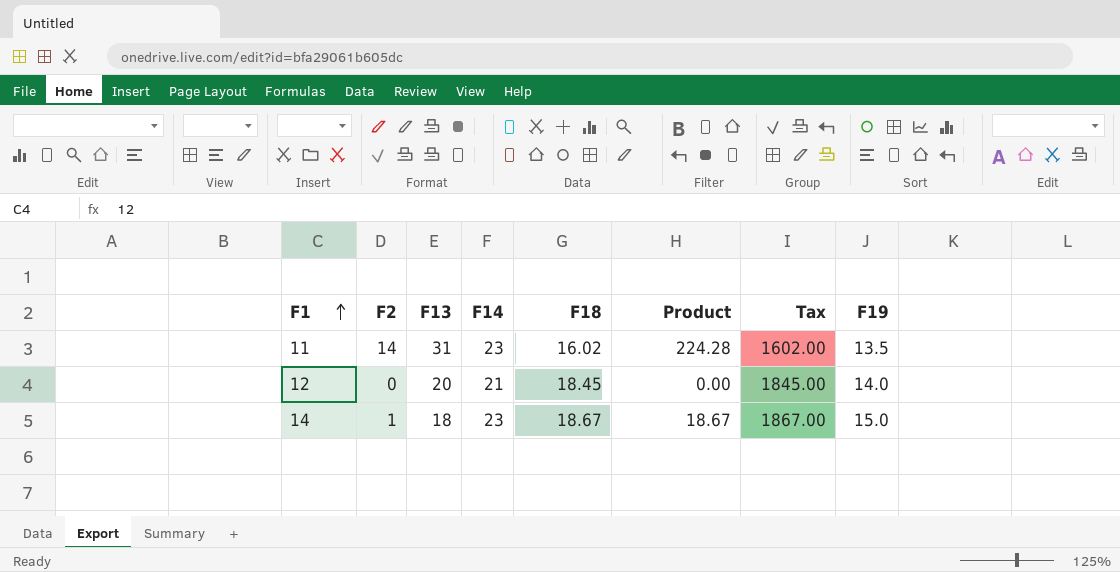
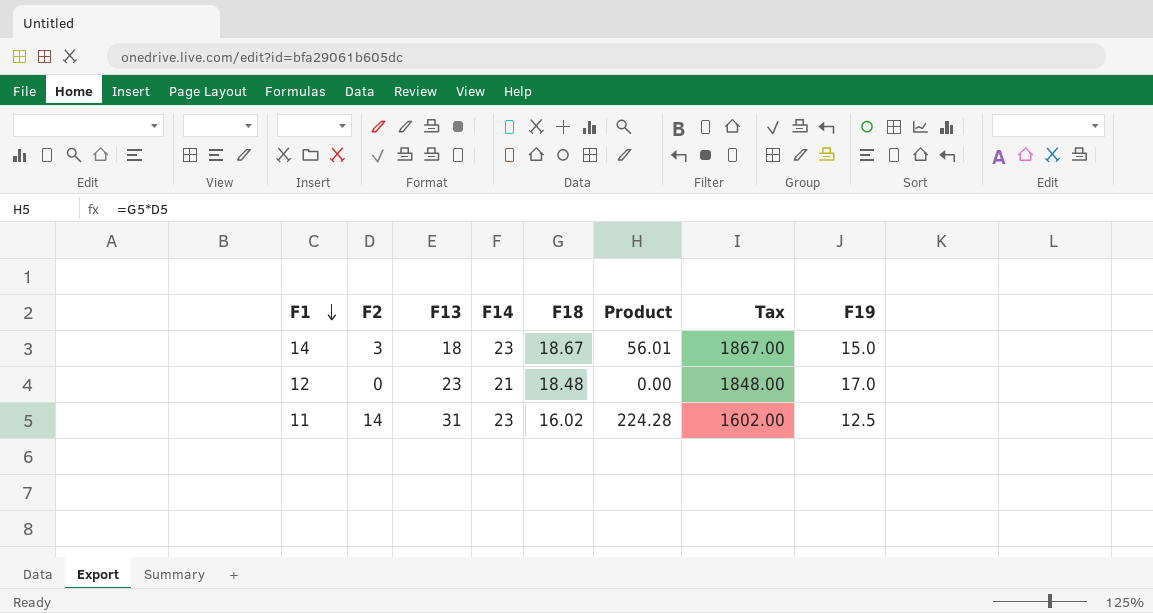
row order: F1 ascending -> F1 descending
14 | F2: 1 -> 3
14 | Product: 18.67 -> 56.01
12 | F13: 20 -> 23
12 | F18: 18.45 -> 18.48
12 | Tax: 1845.00 -> 1848.00
12 | F19: 14.0 -> 17.0
11 | F19: 13.5 -> 12.5

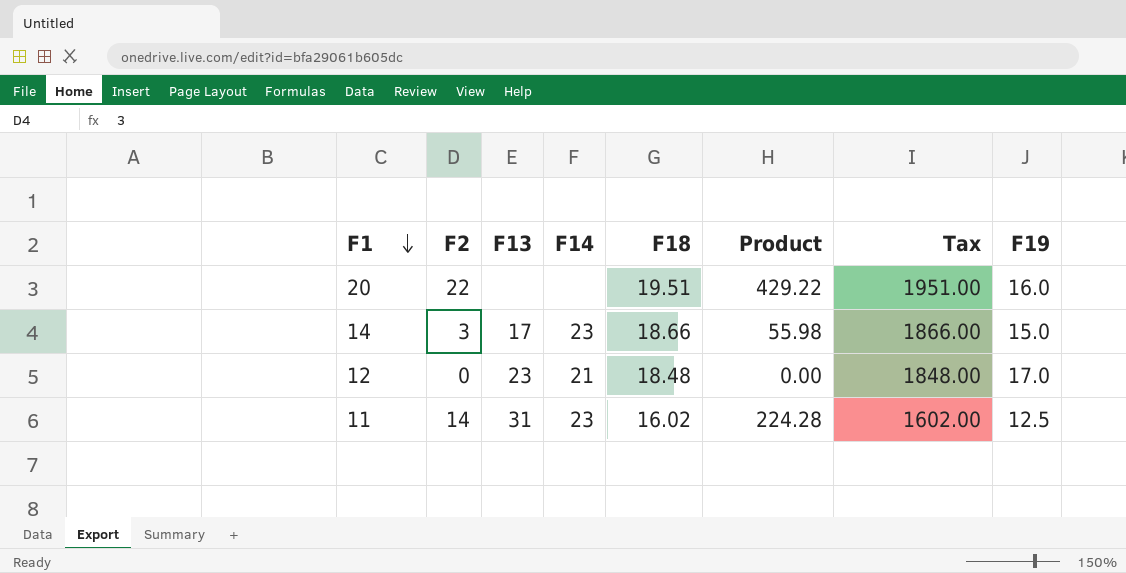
row 20: none -> 22 | none | none | 19.51 | 429.22 | 1951.00 | 16.0
14 | F13: 18 -> 17
14 | F18: 18.67 -> 18.66
14 | Product: 56.01 -> 55.98
14 | Tax: 1867.00 -> 1866.00

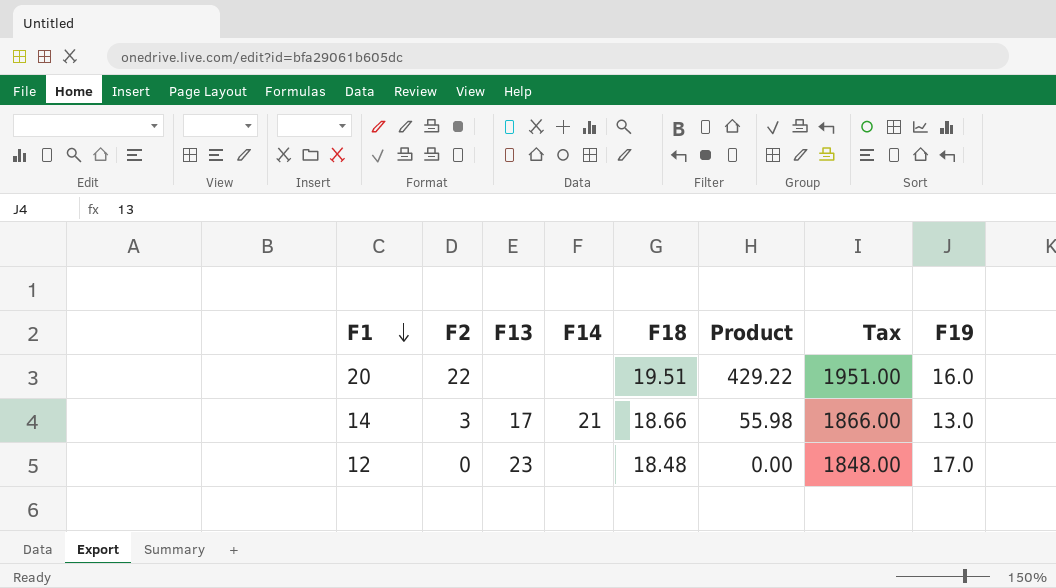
row 11: 14 | 31 | 23 | 16.02 | 224.28 | 1602.00 | 12.5 -> none
14 | F14: 23 -> 21
14 | F19: 15.0 -> 13.0
12 | F14: 21 -> none

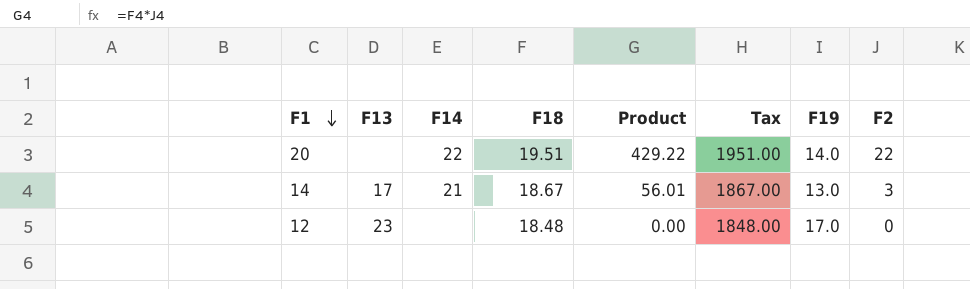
column F2 | position: 2 -> 8
20 | F14: none -> 22
20 | F19: 16.0 -> 14.0
14 | F18: 18.66 -> 18.67
14 | Product: 55.98 -> 56.01
14 | Tax: 1866.00 -> 1867.00

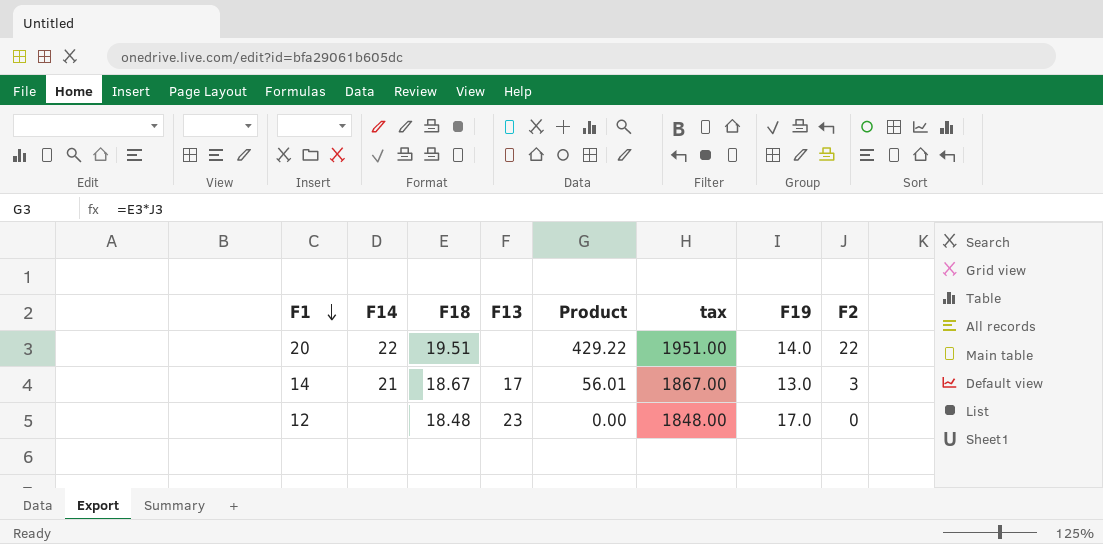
column F13 | position: 2 -> 4
column name: Tax -> tax

